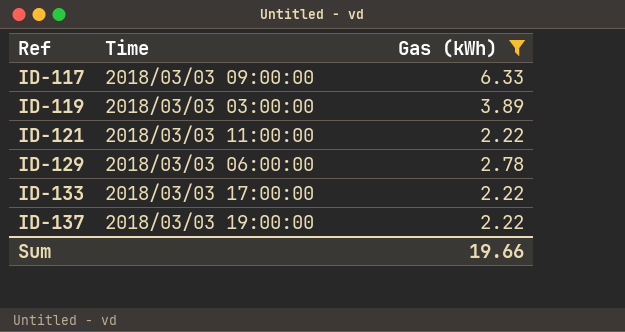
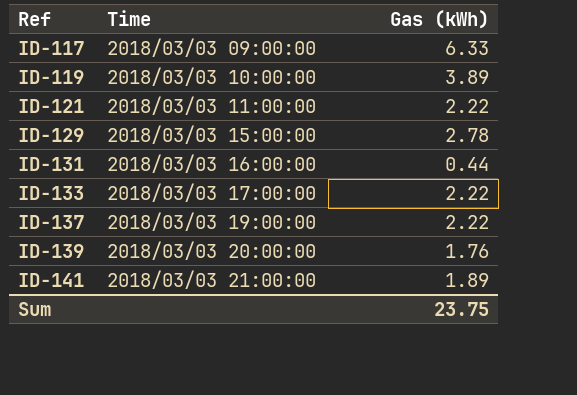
filter: Gas (kWh) >= 2.22 -> none
ID-119 | Time: 2018/03/03 03:00:00 -> 2018/03/03 10:00:00
ID-129 | Time: 2018/03/03 06:00:00 -> 2018/03/03 15:00:00
Sum | Gas (kWh): 19.66 -> 23.75

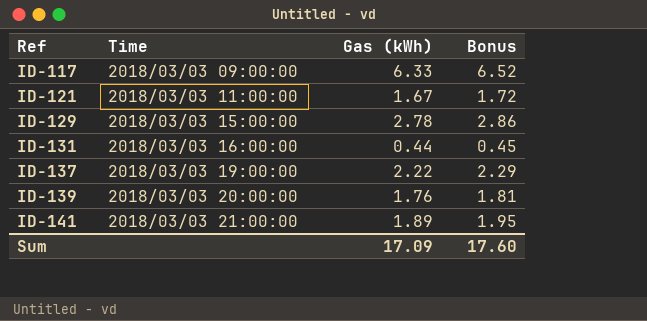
column Bonus | formula: none -> [Gas (kWh)] * 1.03
row ID-119: 2018/03/03 10:00:00 | 3.89 -> none
row ID-133: 2018/03/03 17:00:00 | 2.22 -> none
ID-121 | Gas (kWh): 2.22 -> 1.67
Sum | Gas (kWh): 23.75 -> 17.09

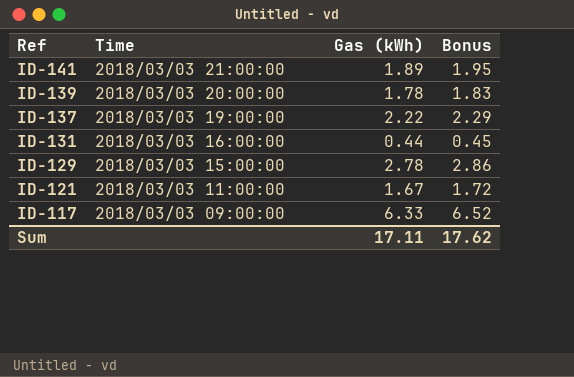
row order: Ref ascending -> Ref descending
ID-139 | Gas (kWh): 1.76 -> 1.78
ID-139 | Bonus: 1.81 -> 1.83
Sum | Gas (kWh): 17.09 -> 17.11
Sum | Bonus: 17.60 -> 17.62

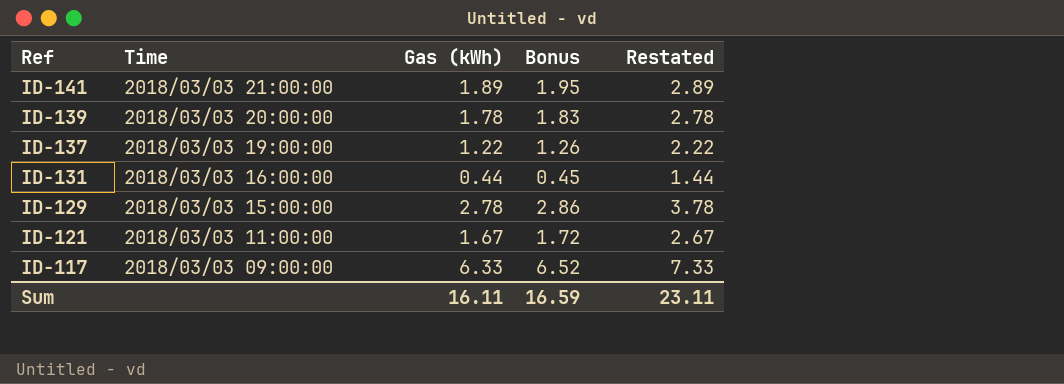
column Restated | formula: none -> [Gas (kWh)] + 1
ID-137 | Gas (kWh): 2.22 -> 1.22
ID-137 | Bonus: 2.29 -> 1.26
Sum | Gas (kWh): 17.11 -> 16.11
Sum | Bonus: 17.62 -> 16.59

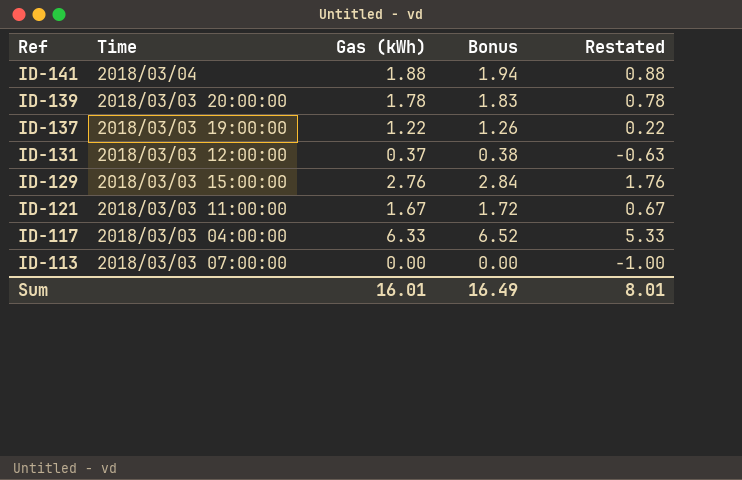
column Restated | formula: [Gas (kWh)] + 1 -> [Gas (kWh)] - 1
ID-141 | Time: 2018/03/03 21:00:00 -> 2018/03/04
ID-141 | Gas (kWh): 1.89 -> 1.88
ID-141 | Bonus: 1.95 -> 1.94
ID-131 | Time: 2018/03/03 16:00:00 -> 2018/03/03 12:00:00
ID-131 | Gas (kWh): 0.44 -> 0.37
ID-131 | Bonus: 0.45 -> 0.38
ID-129 | Gas (kWh): 2.78 -> 2.76
ID-129 | Bonus: 2.86 -> 2.84
ID-117 | Time: 2018/03/03 09:00:00 -> 2018/03/03 04:00:00
row ID-113: none -> 2018/03/03 07:00:00 | 0.00 | 0.00 | -1.00
Sum | Gas (kWh): 16.11 -> 16.01
Sum | Bonus: 16.59 -> 16.49
Sum | Restated: 23.11 -> 8.01

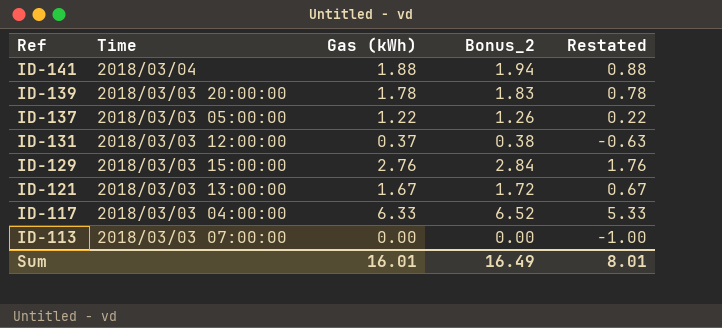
column name: Bonus -> Bonus_2
ID-137 | Time: 2018/03/03 19:00:00 -> 2018/03/03 05:00:00
ID-121 | Time: 2018/03/03 11:00:00 -> 2018/03/03 13:00:00

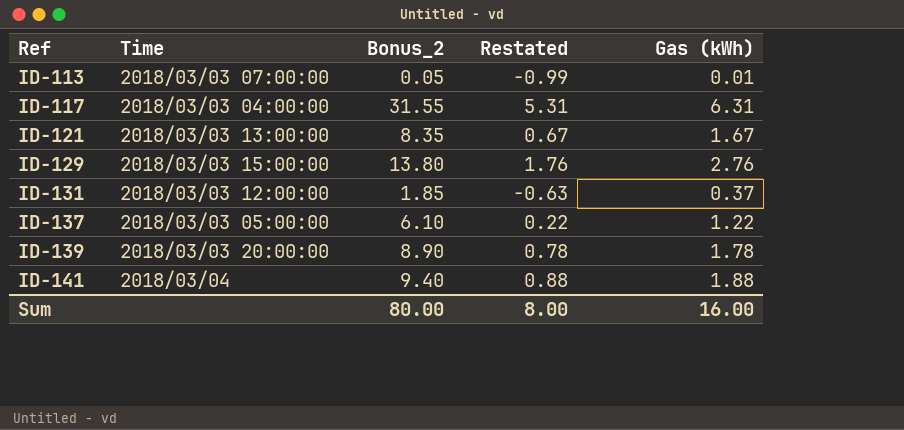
row order: Ref descending -> Ref ascending
column Bonus_2 | formula: [Gas (kWh)] * 1.03 -> [Gas (kWh)] * 5
column Gas (kWh) | position: 3 -> 5
ID-113 | Restated: -1.00 -> -0.99
ID-113 | Gas (kWh): 0.00 -> 0.01
ID-117 | Restated: 5.33 -> 5.31
ID-117 | Gas (kWh): 6.33 -> 6.31
Sum | Bonus_2: 16.49 -> 80.00
Sum | Restated: 8.01 -> 8.00
Sum | Gas (kWh): 16.01 -> 16.00

